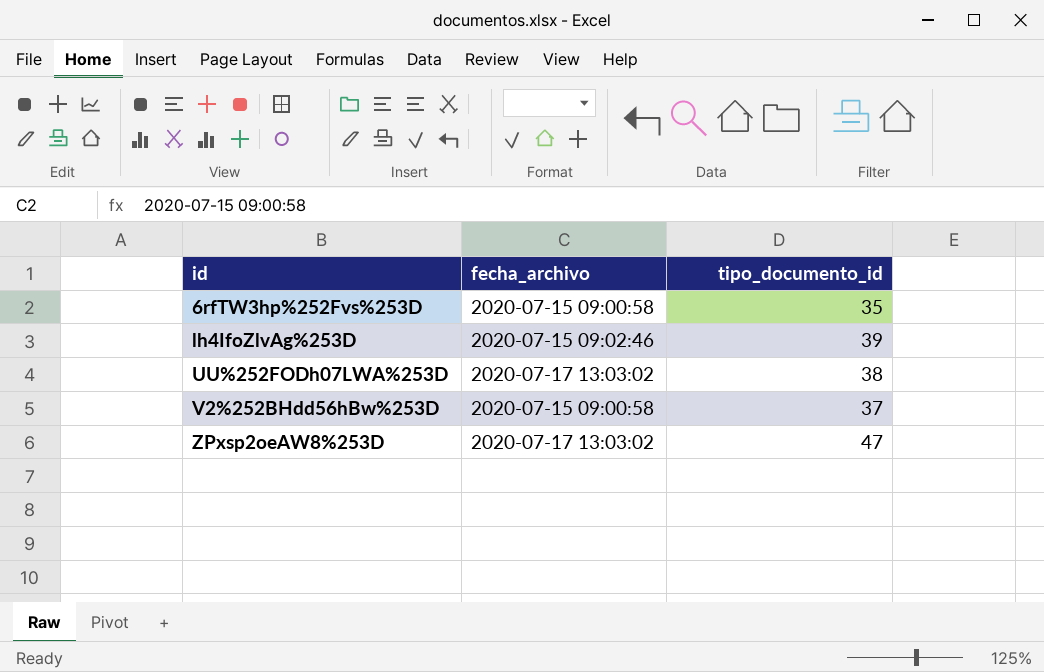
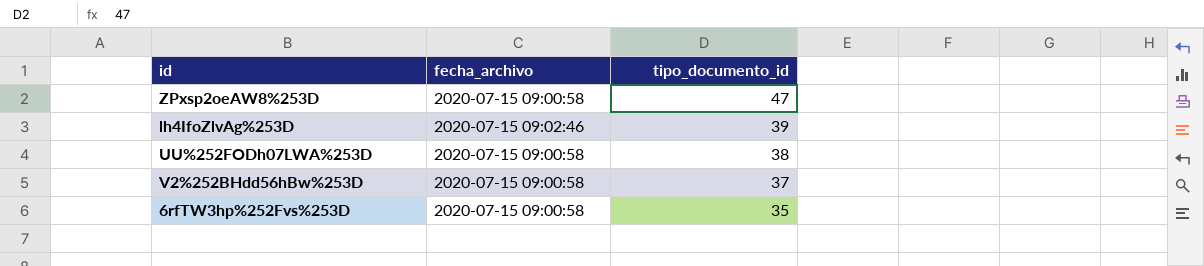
row order: id ascending -> tipo_documento_id descending
ZPxsp2oeAW8%253D | fecha_archivo: 2020-07-17 13:03:02 -> 2020-07-15 09:00:58
UU%252FODh07LWA%253D | fecha_archivo: 2020-07-17 13:03:02 -> 2020-07-15 09:00:58

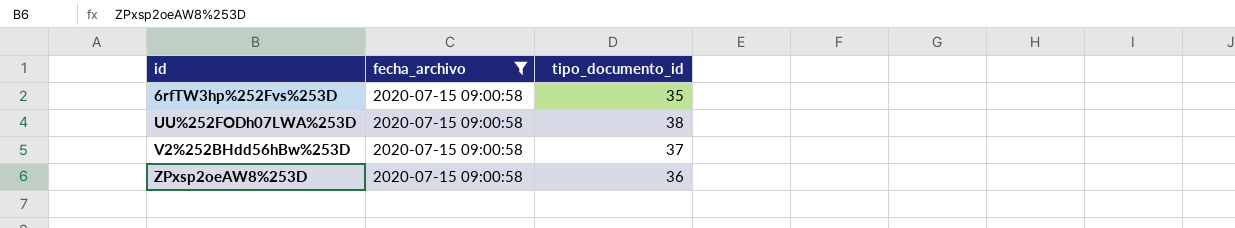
filter: none -> fecha_archivo = 2020-07-15 09:00:58
row order: tipo_documento_id descending -> id ascending
ZPxsp2oeAW8%253D | tipo_documento_id: 47 -> 36

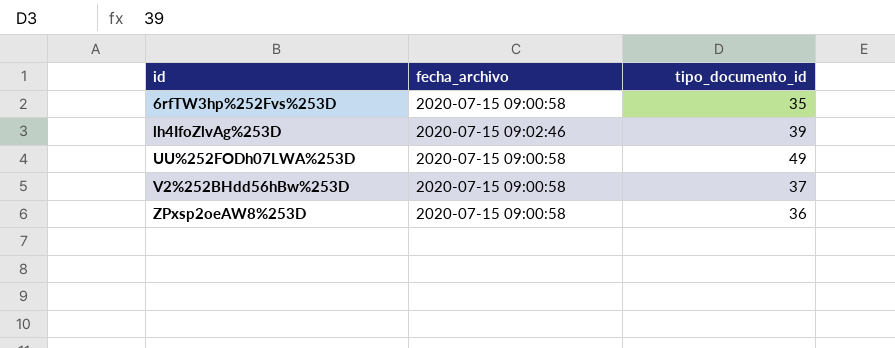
filter: fecha_archivo = 2020-07-15 09:00:58 -> none
UU%252FODh07LWA%253D | tipo_documento_id: 38 -> 49

